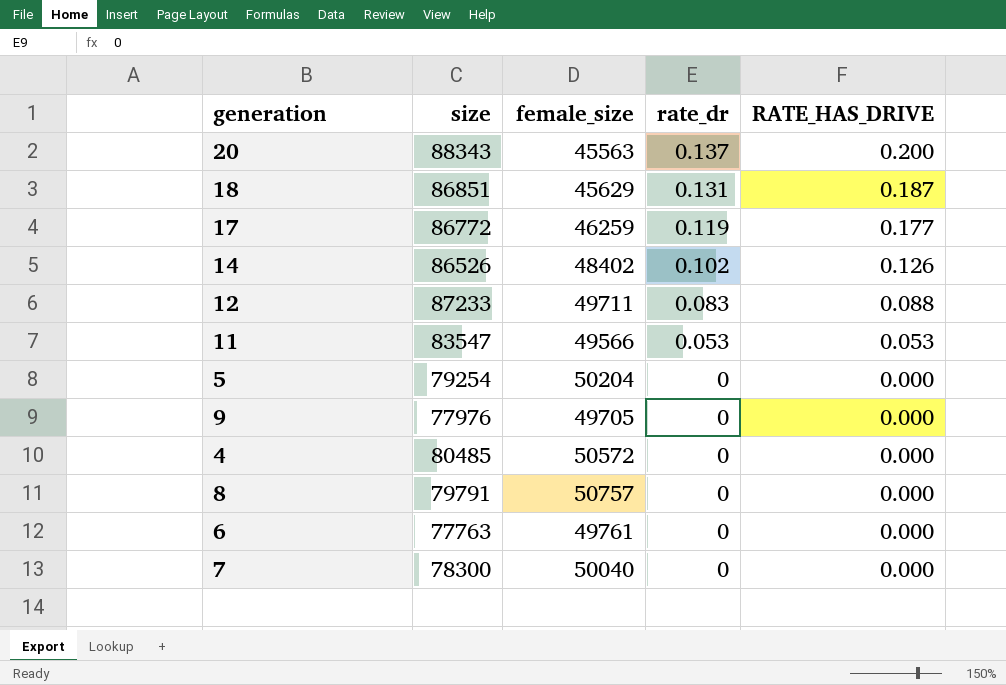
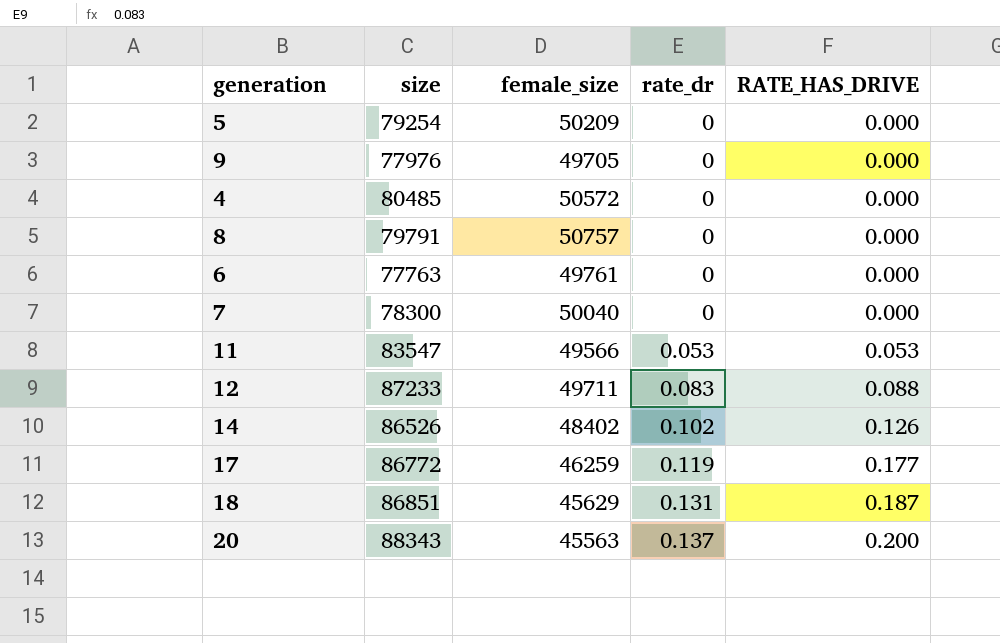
row order: rate_dr descending -> rate_dr ascending
5 | female_size: 50204 -> 50209

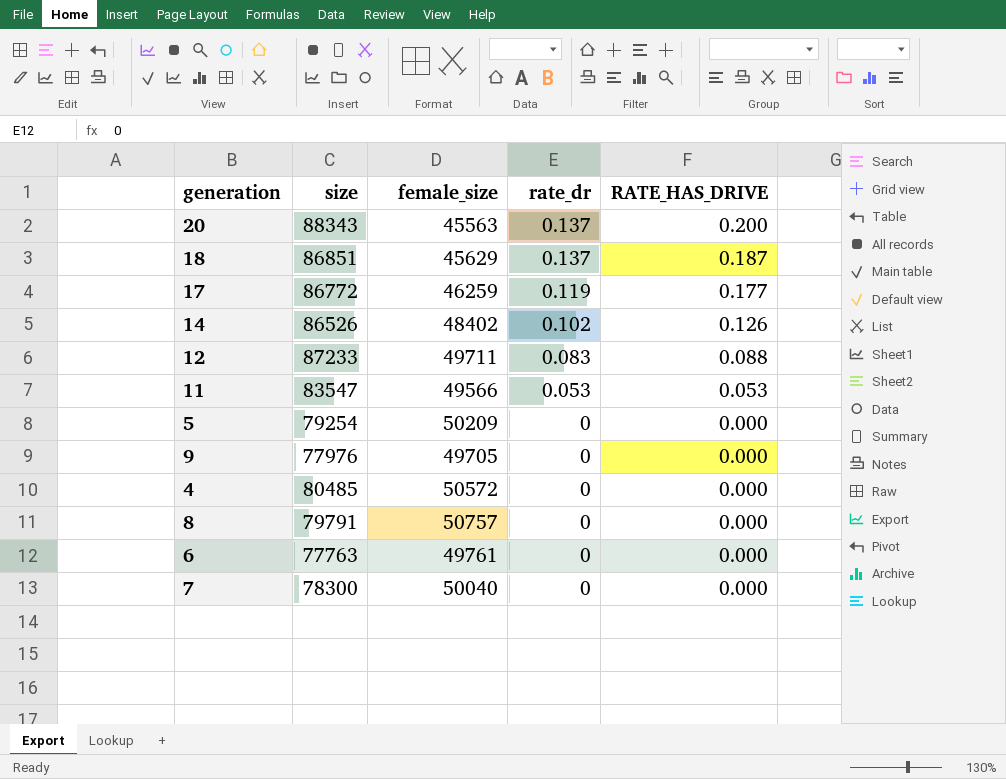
row order: rate_dr ascending -> rate_dr descending
18 | rate_dr: 0.131 -> 0.137

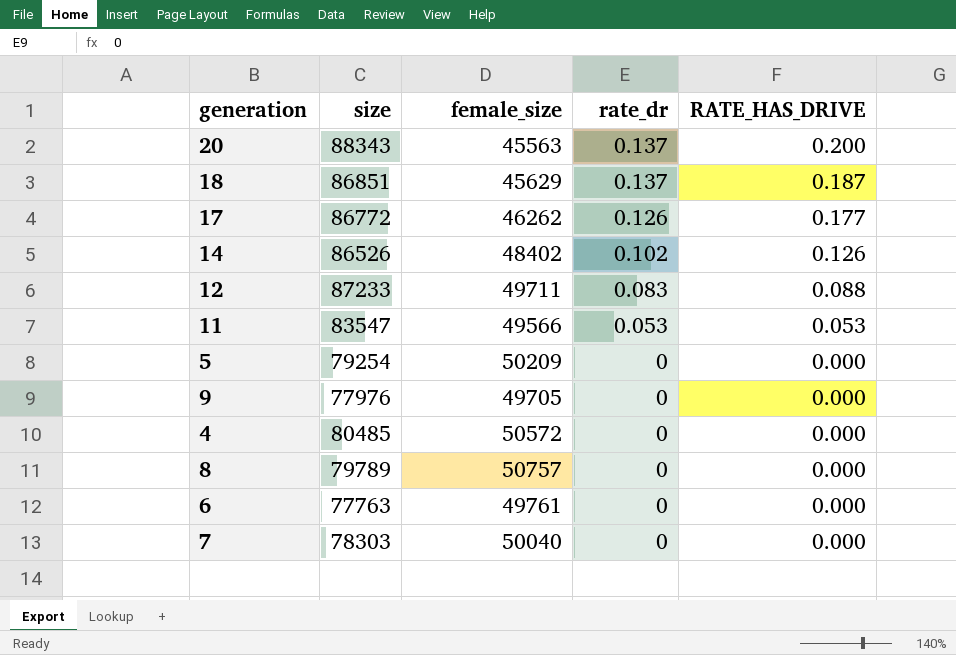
17 | female_size: 46259 -> 46262
17 | rate_dr: 0.119 -> 0.126
8 | size: 79791 -> 79789
7 | size: 78300 -> 78303

